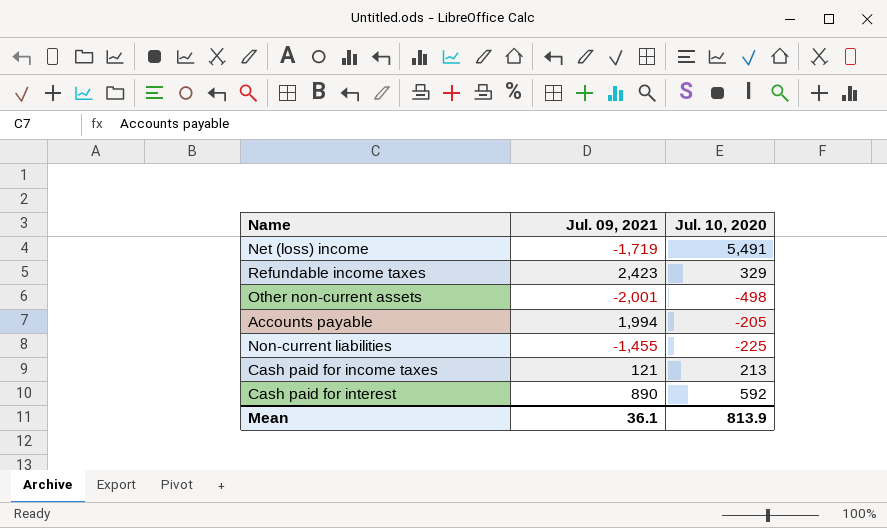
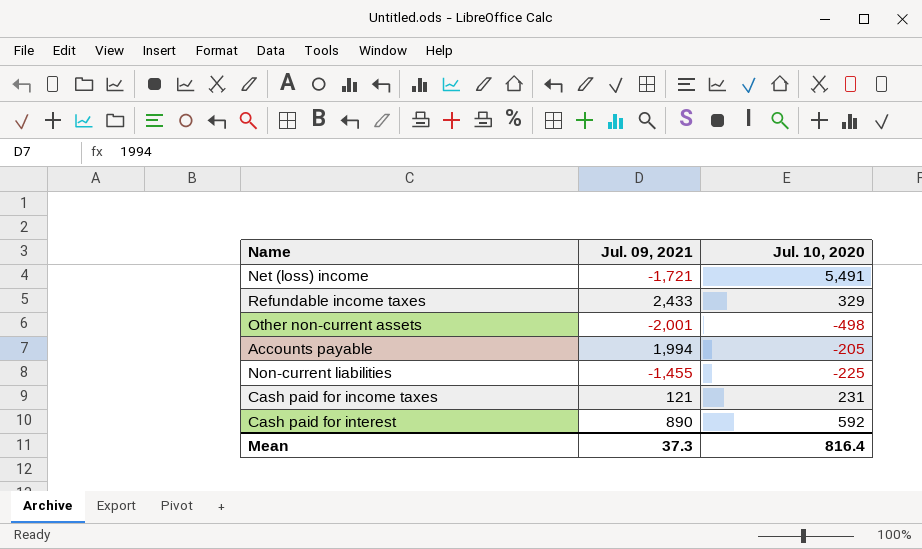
Net (loss) income | Jul. 09, 2021: -1,719 -> -1,721
Refundable income taxes | Jul. 09, 2021: 2,423 -> 2,433
Cash paid for income taxes | Jul. 10, 2020: 213 -> 231
Mean | Jul. 09, 2021: 36.1 -> 37.3
Mean | Jul. 10, 2020: 813.9 -> 816.4

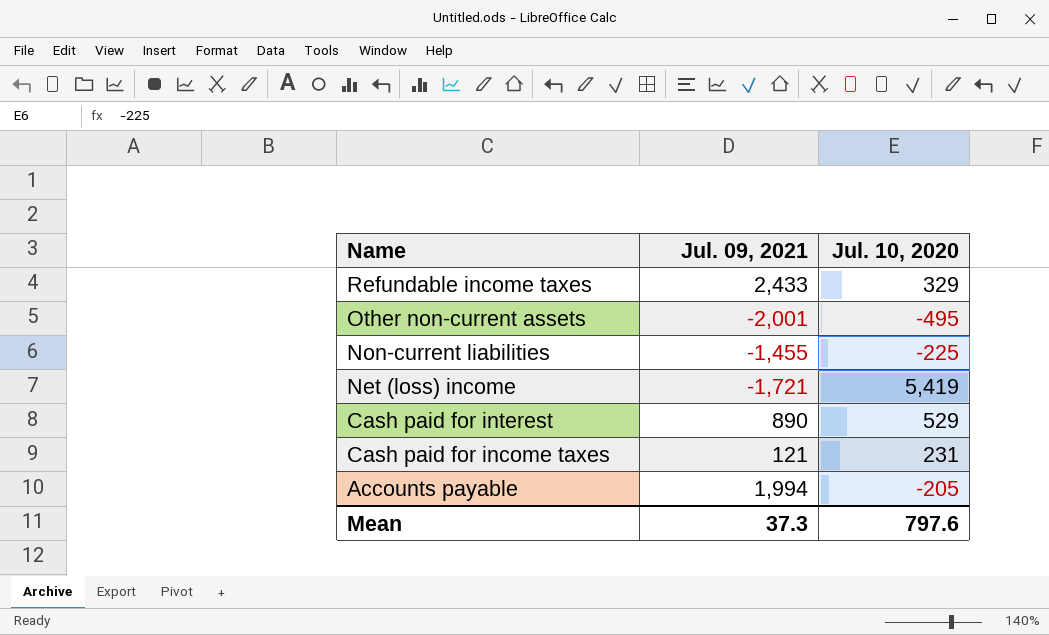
row order: none -> Name descending
Other non-current assets | Jul. 10, 2020: -498 -> -495
Net (loss) income | Jul. 10, 2020: 5,491 -> 5,419
Cash paid for interest | Jul. 10, 2020: 592 -> 529
Mean | Jul. 10, 2020: 816.4 -> 797.6

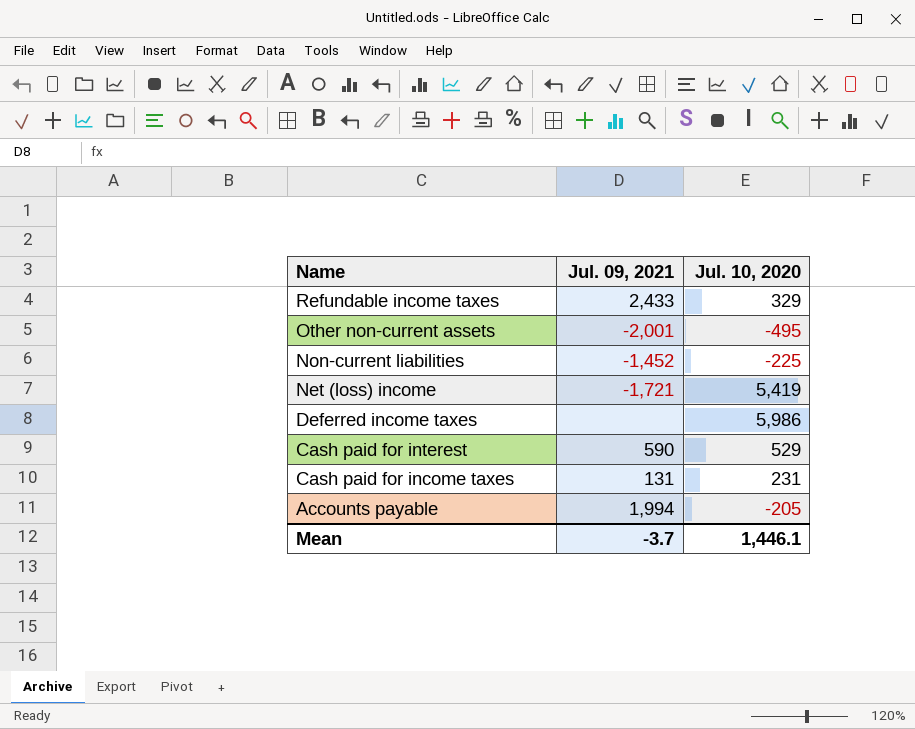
Non-current liabilities | Jul. 09, 2021: -1,455 -> -1,452
row Deferred income taxes: none -> none | 5,986
Cash paid for interest | Jul. 09, 2021: 890 -> 590
Cash paid for income taxes | Jul. 09, 2021: 121 -> 131
Mean | Jul. 09, 2021: 37.3 -> -3.7
Mean | Jul. 10, 2020: 797.6 -> 1,446.1

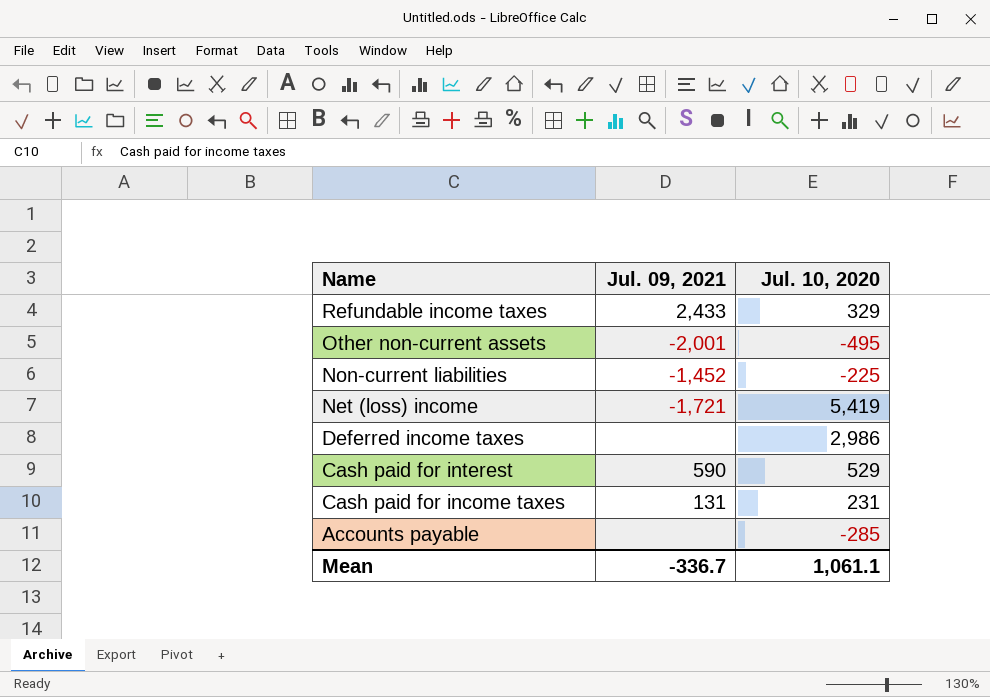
Deferred income taxes | Jul. 10, 2020: 5,986 -> 2,986
Accounts payable | Jul. 09, 2021: 1,994 -> none
Accounts payable | Jul. 10, 2020: -205 -> -285
Mean | Jul. 09, 2021: -3.7 -> -336.7
Mean | Jul. 10, 2020: 1,446.1 -> 1,061.1

